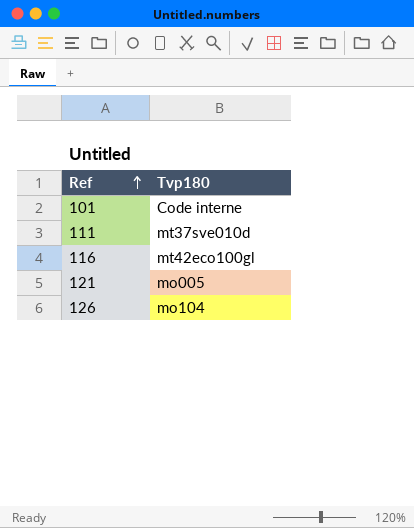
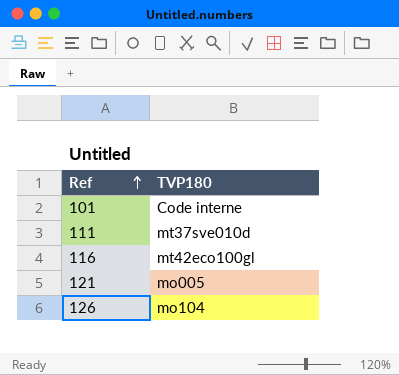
column name: Tvp180 -> TVP180

